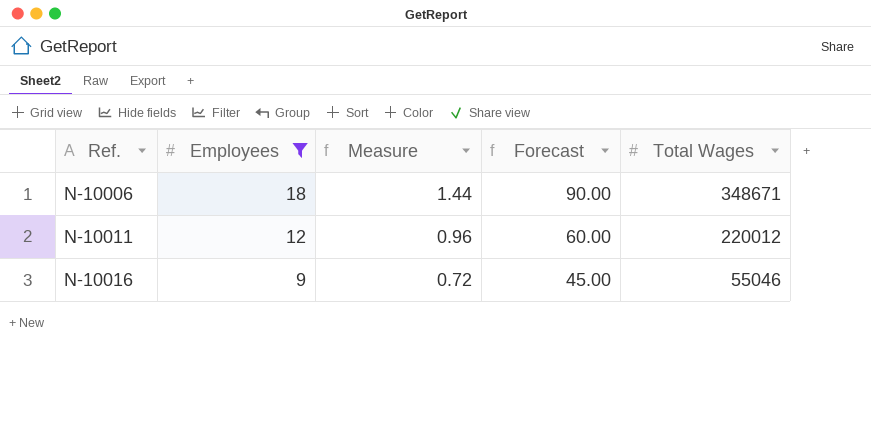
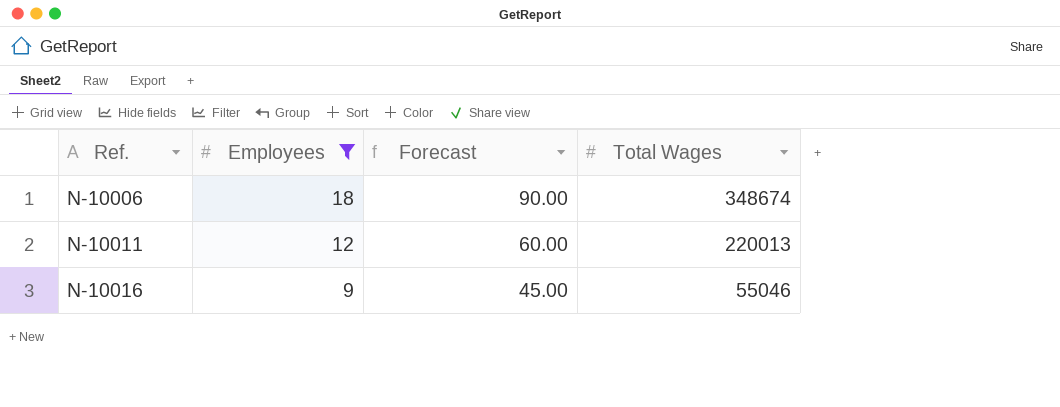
column Measure | formula: [Employees] * 0.08 -> none
N-10006 | Total Wages: 348671 -> 348674
N-10011 | Total Wages: 220012 -> 220013

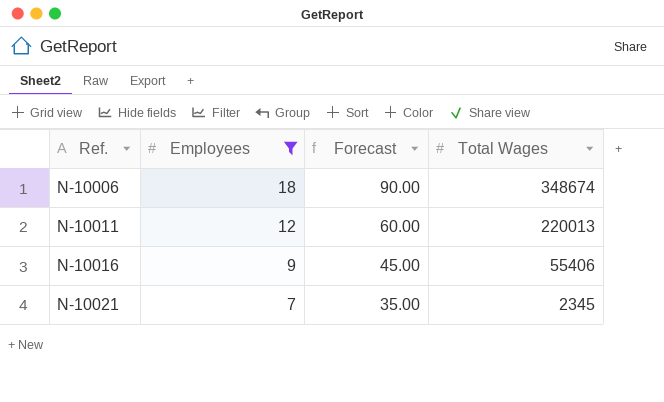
N-10016 | Total Wages: 55046 -> 55406
row N-10021: none -> 7 | 35.00 | 2345

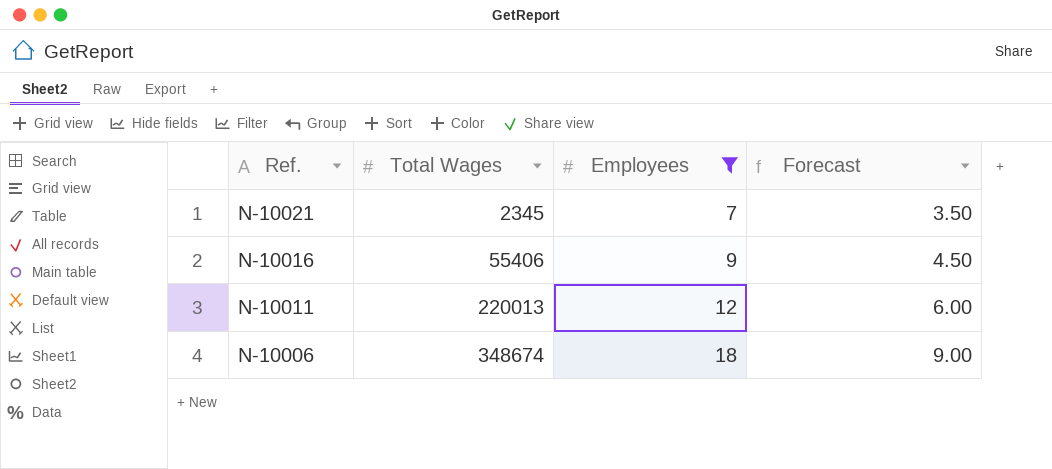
row order: Ref. ascending -> Ref. descending
column Total Wages | position: 4 -> 2
column Forecast | formula: [Employees] * 5 -> [Employees] * 0.5

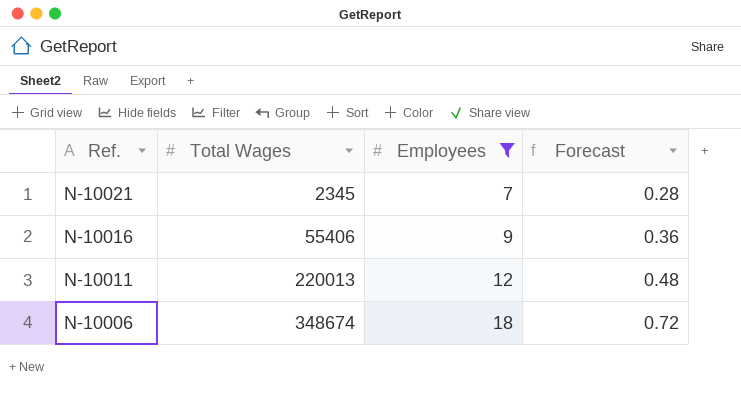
column Forecast | formula: [Employees] * 0.5 -> [Employees] * 0.04

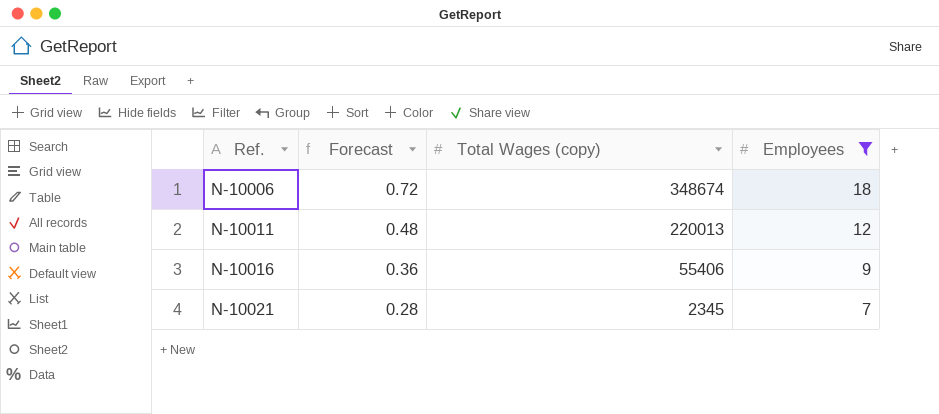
row order: Ref. descending -> Ref. ascending
column Forecast | position: 4 -> 2
column name: Total Wages -> Total Wages (copy)

